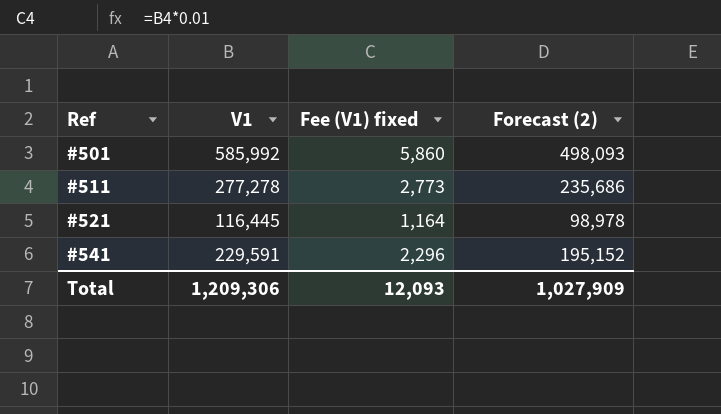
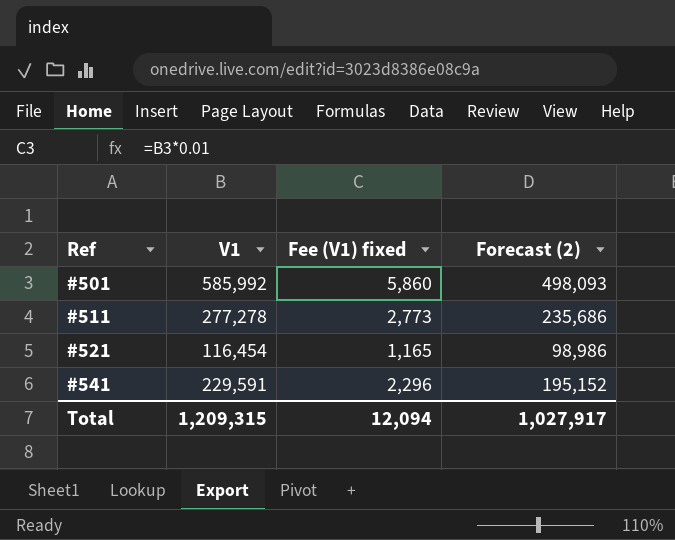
#521 | V1: 116,445 -> 116,454
#521 | Fee (V1) fixed: 1,164 -> 1,165
#521 | Forecast (2): 98,978 -> 98,986
Total | V1: 1,209,306 -> 1,209,315
Total | Fee (V1) fixed: 12,093 -> 12,094
Total | Forecast (2): 1,027,909 -> 1,027,917

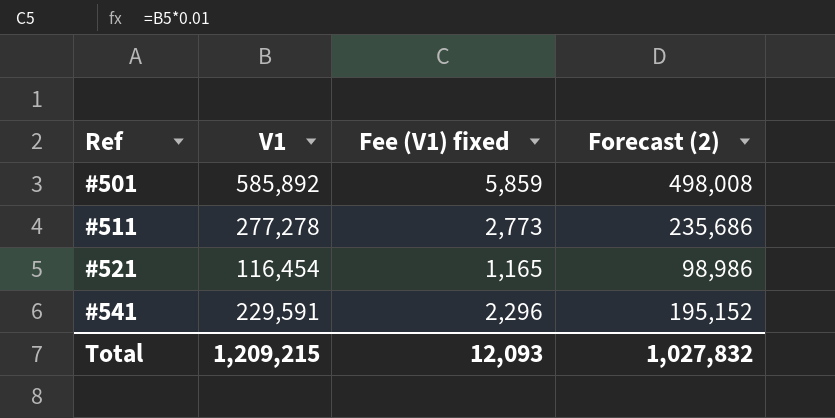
#501 | V1: 585,992 -> 585,892
#501 | Fee (V1) fixed: 5,860 -> 5,859
#501 | Forecast (2): 498,093 -> 498,008
Total | V1: 1,209,315 -> 1,209,215
Total | Fee (V1) fixed: 12,094 -> 12,093
Total | Forecast (2): 1,027,917 -> 1,027,832

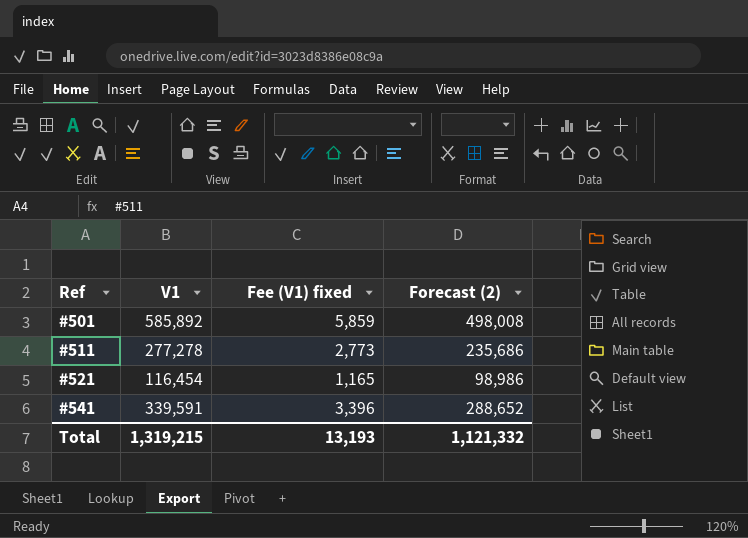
#541 | V1: 229,591 -> 339,591
#541 | Fee (V1) fixed: 2,296 -> 3,396
#541 | Forecast (2): 195,152 -> 288,652
Total | V1: 1,209,215 -> 1,319,215
Total | Fee (V1) fixed: 12,093 -> 13,193
Total | Forecast (2): 1,027,832 -> 1,121,332

